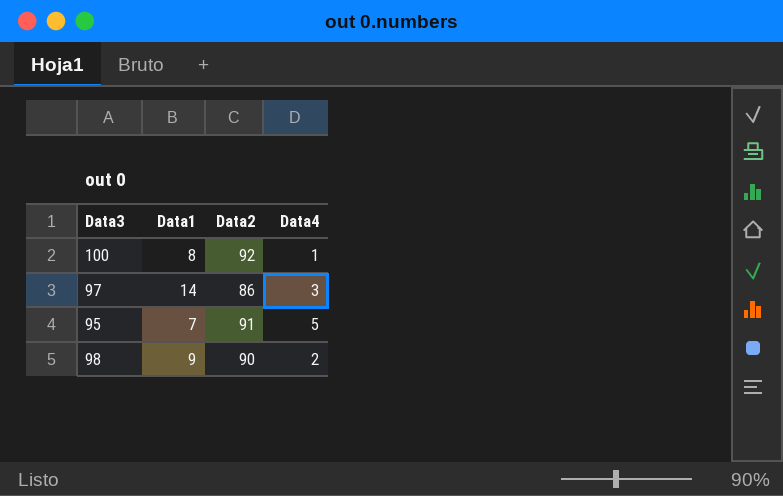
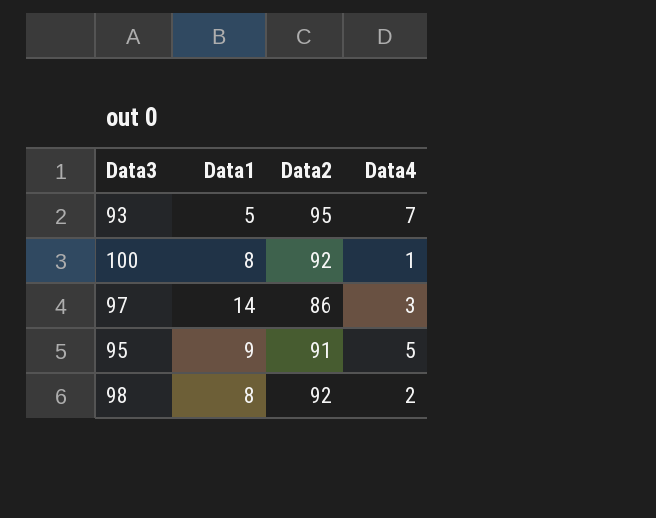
row 93: none -> 5 | 95 | 7
95 | Data1: 7 -> 9
98 | Data1: 9 -> 8
98 | Data2: 90 -> 92

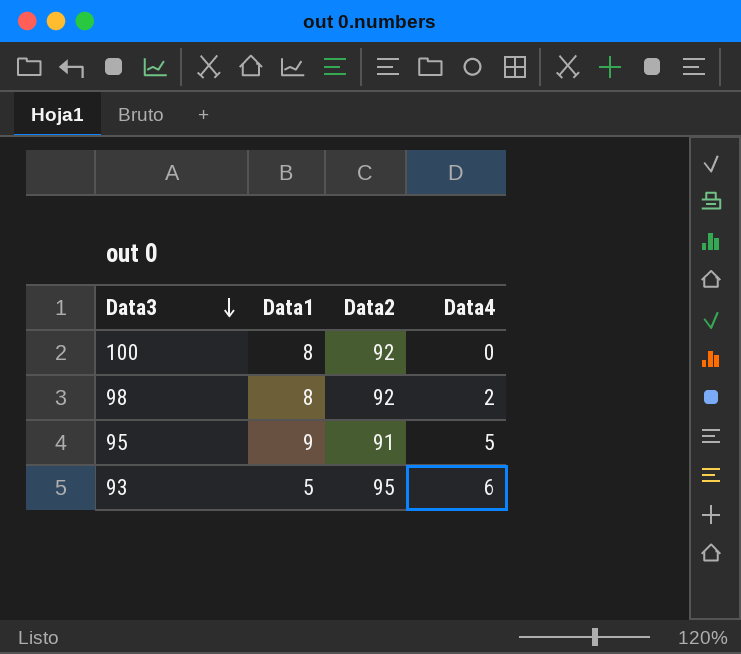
row order: none -> Data3 descending
row 97: 14 | 86 | 3 -> none
100 | Data4: 1 -> 0
93 | Data4: 7 -> 6

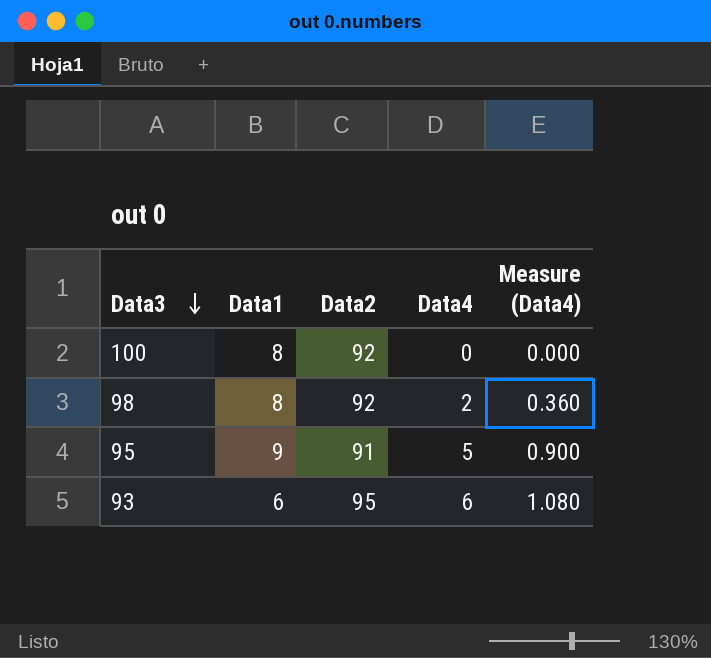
column Measure (Data4) | formula: none -> [Data4] * 0.18
93 | Data1: 5 -> 6

